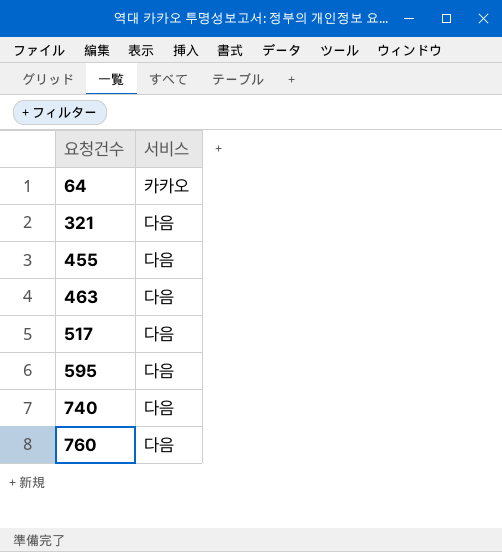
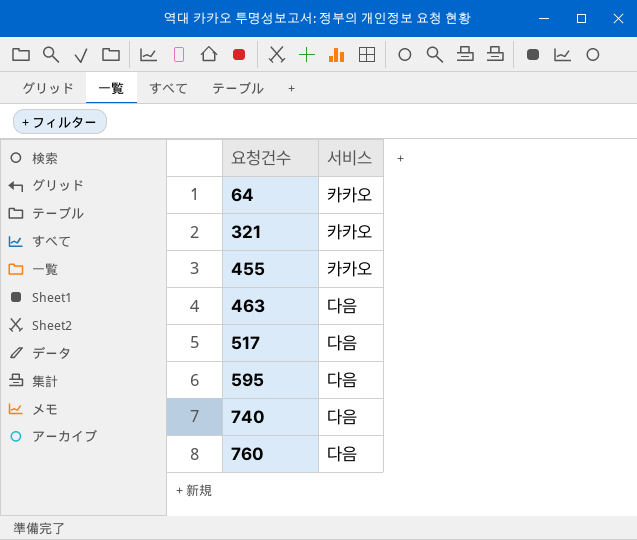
321 | 서비스: 다음 -> 카카오
455 | 서비스: 다음 -> 카카오

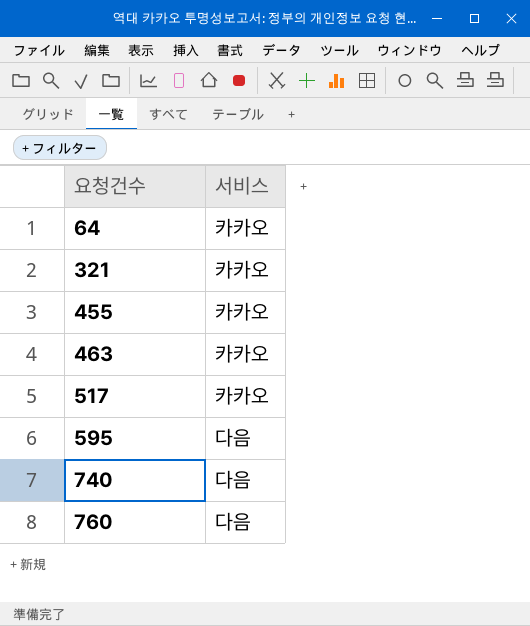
463 | 서비스: 다음 -> 카카오
517 | 서비스: 다음 -> 카카오

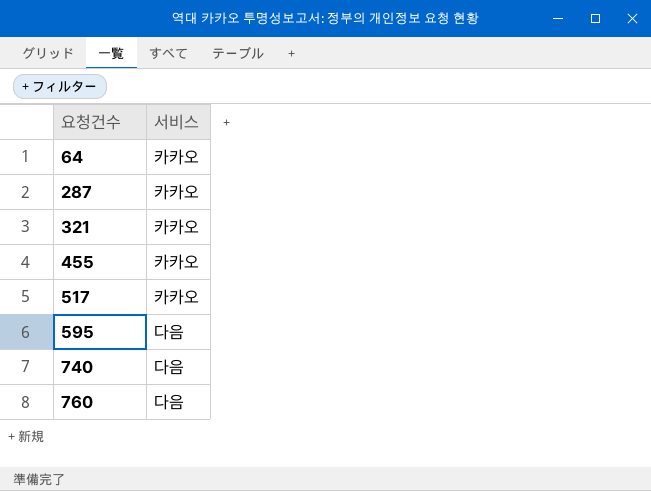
row 463: 카카오 -> none
row 287: none -> 카카오

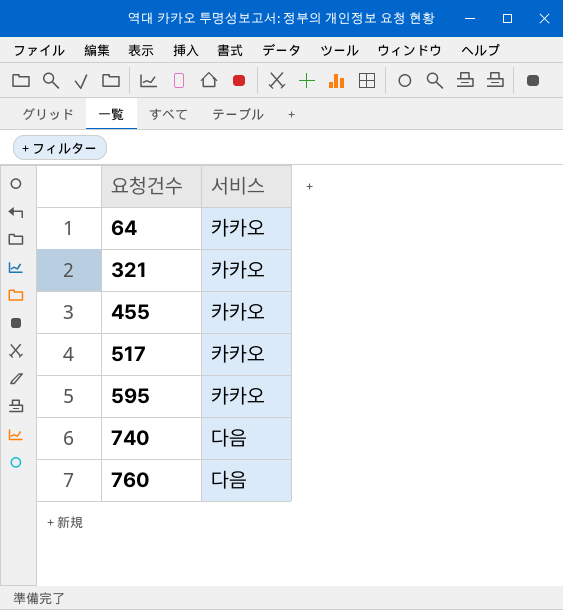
row 287: 카카오 -> none
595 | 서비스: 다음 -> 카카오

